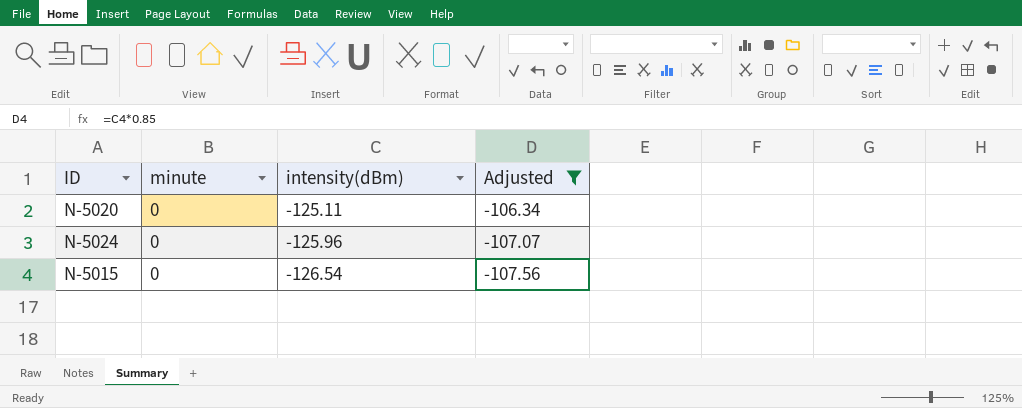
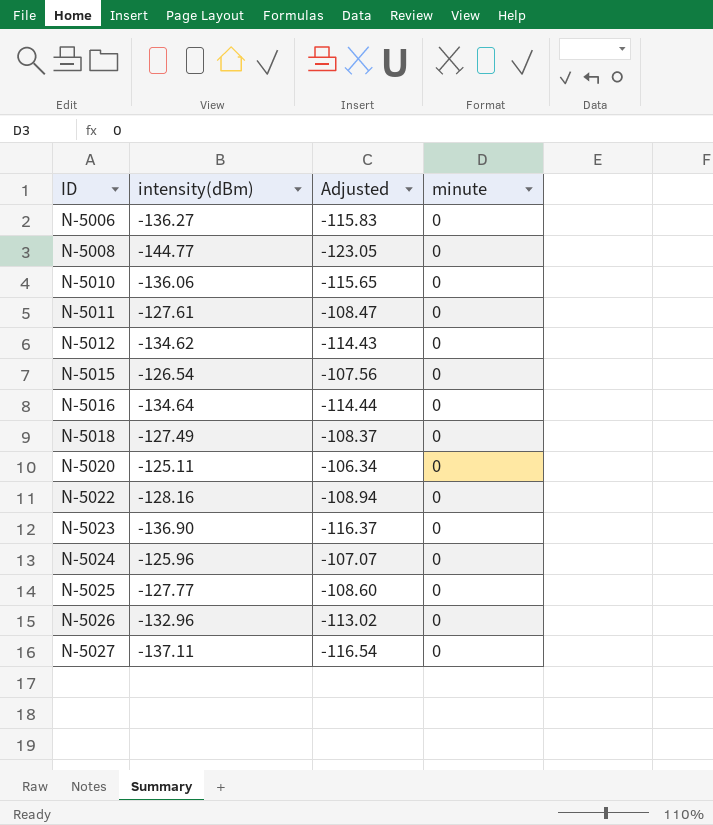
filter: Adjusted >= -107.56 -> none
row order: intensity(dBm) descending -> ID ascending
column minute | position: 2 -> 4

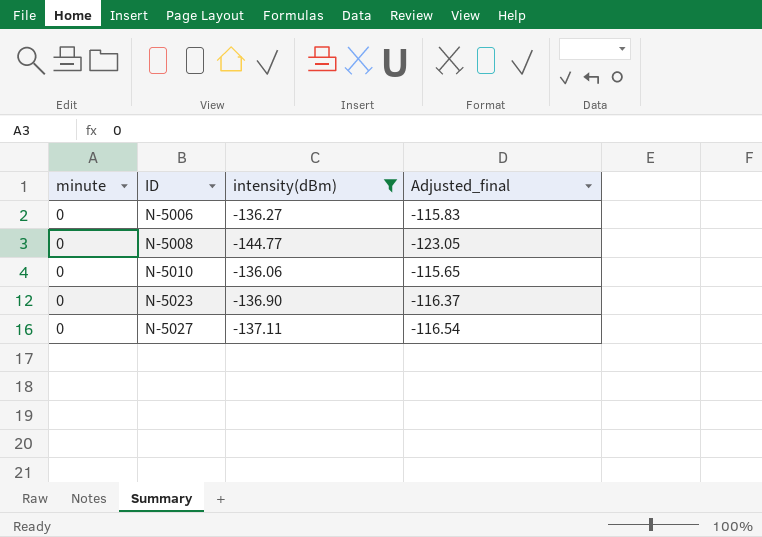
filter: none -> intensity(dBm) <= -136.06
column minute | position: 4 -> 1
column name: Adjusted -> Adjusted_final

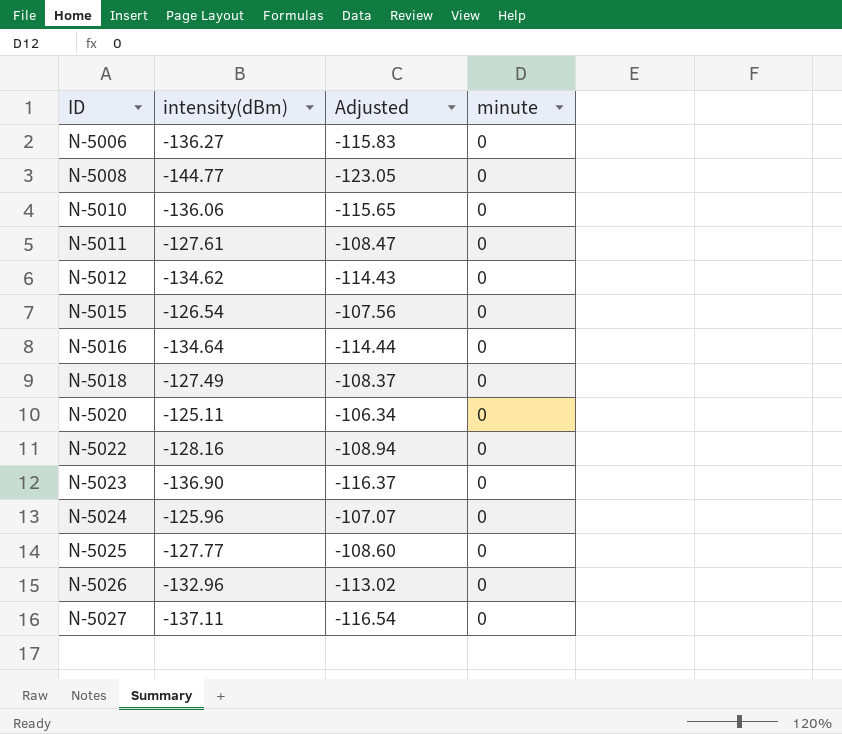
filter: intensity(dBm) <= -136.06 -> none
column name: Adjusted_final -> Adjusted
column minute | position: 1 -> 4

